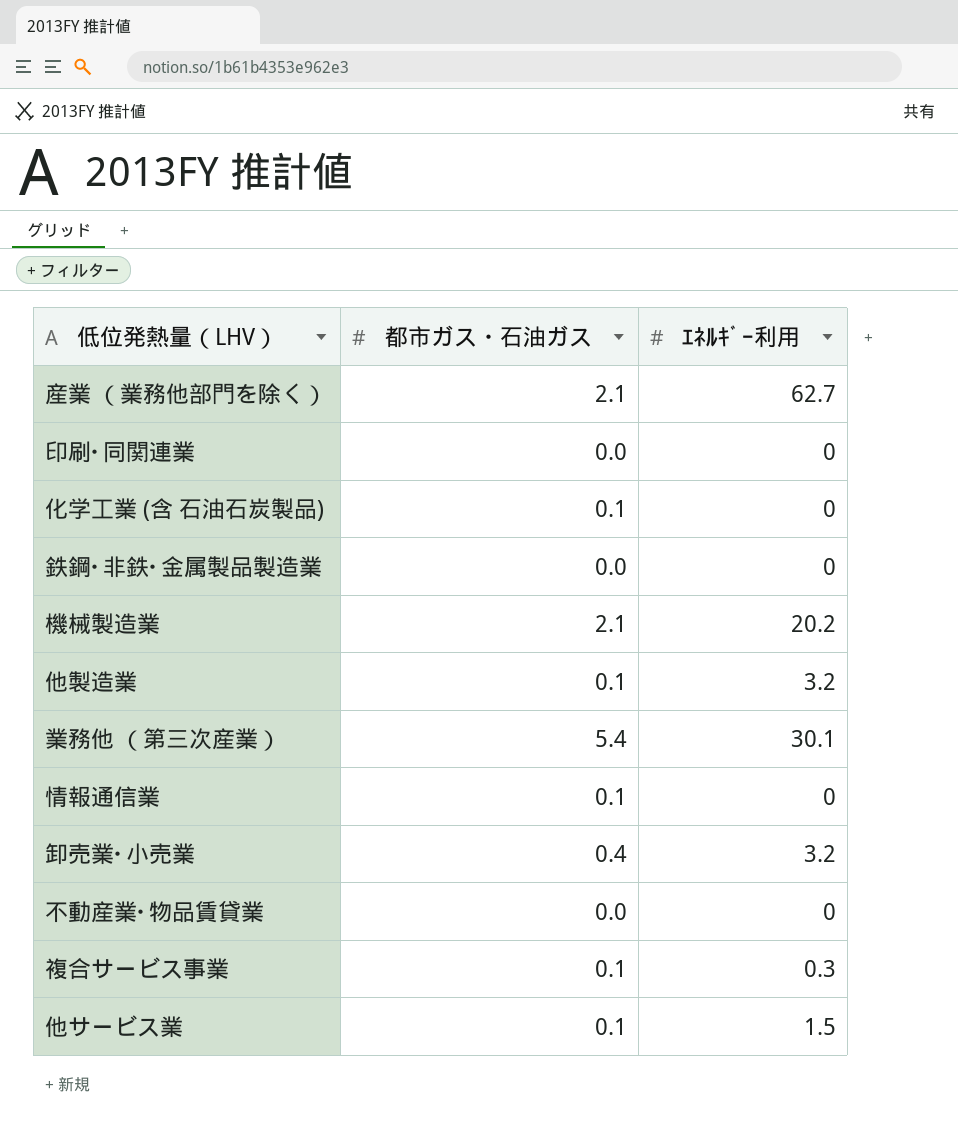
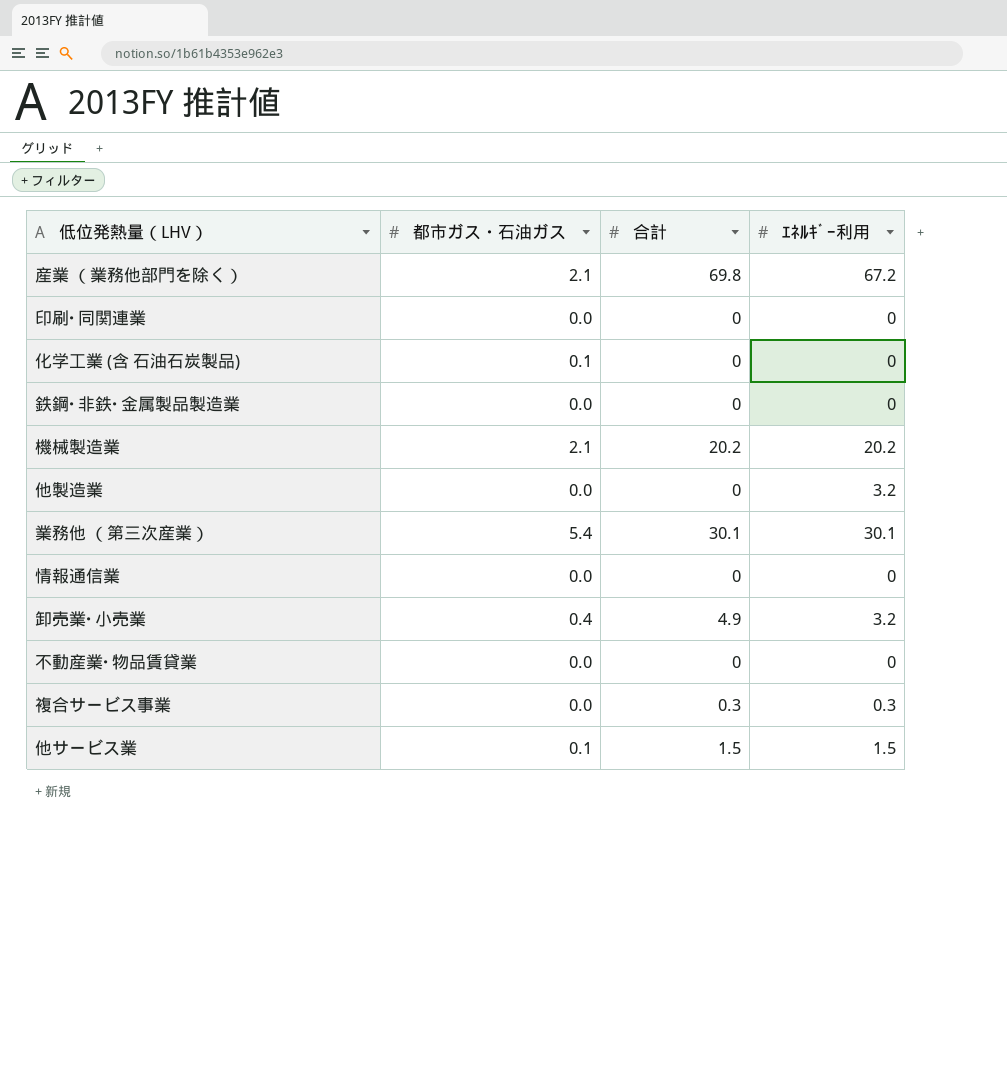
column 合計 | position: none -> 3
産業 （業務他部門を除く） | ｴﾈﾙｷﾞｰ利用: 62.7 -> 67.2
他製造業 | 都市ガス・石油ガス: 0.1 -> 0.0
情報通信業 | 都市ガス・石油ガス: 0.1 -> 0.0
複合サービス事業 | 都市ガス・石油ガス: 0.1 -> 0.0

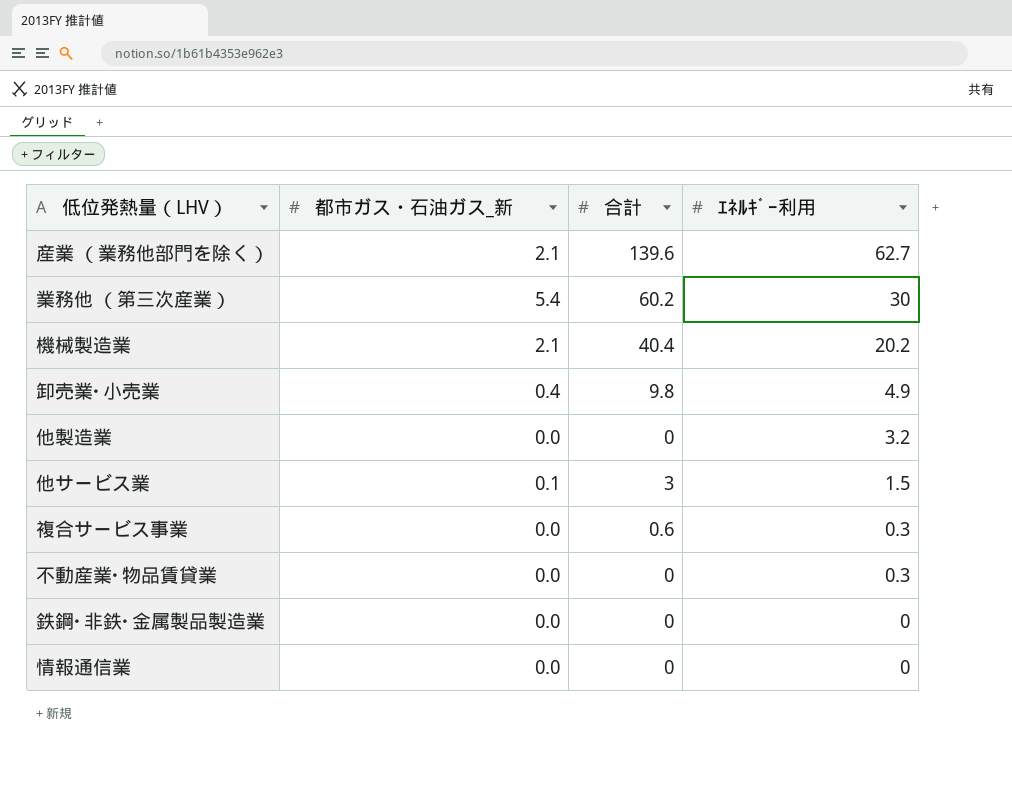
row order: none -> ｴﾈﾙｷﾞｰ利用 descending
column name: 都市ガス・石油ガス -> 都市ガス・石油ガス_新
row 印刷･同関連業: 0.0 | 0 | 0 -> none
row 化学工業 (含 石油石炭製品): 0.1 | 0 | 0 -> none
産業 （業務他部門を除く） | 合計: 69.8 -> 139.6
産業 （業務他部門を除く） | ｴﾈﾙｷﾞｰ利用: 67.2 -> 62.7
業務他 （第三次産業） | 合計: 30.1 -> 60.2
業務他 （第三次産業） | ｴﾈﾙｷﾞｰ利用: 30.1 -> 30
機械製造業 | 合計: 20.2 -> 40.4
卸売業･小売業 | 合計: 4.9 -> 9.8
卸売業･小売業 | ｴﾈﾙｷﾞｰ利用: 3.2 -> 4.9
他サービス業 | 合計: 1.5 -> 3
複合サービス事業 | 合計: 0.3 -> 0.6
不動産業･物品賃貸業 | ｴﾈﾙｷﾞｰ利用: 0 -> 0.3

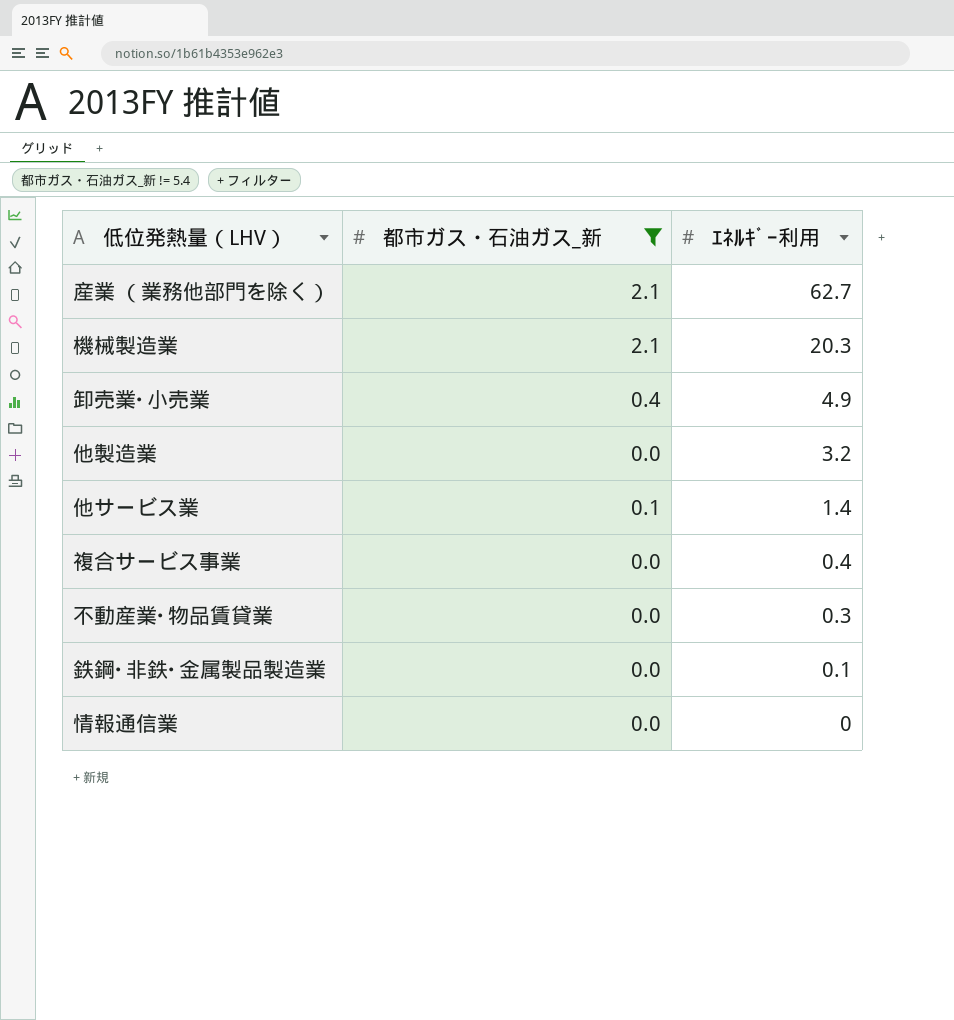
filter: none -> 都市ガス・石油ガス_新 != 5.4
column 合計 | position: 3 -> none
機械製造業 | ｴﾈﾙｷﾞｰ利用: 20.2 -> 20.3
他サービス業 | ｴﾈﾙｷﾞｰ利用: 1.5 -> 1.4
複合サービス事業 | ｴﾈﾙｷﾞｰ利用: 0.3 -> 0.4
鉄鋼･非鉄･金属製品製造業 | ｴﾈﾙｷﾞｰ利用: 0 -> 0.1

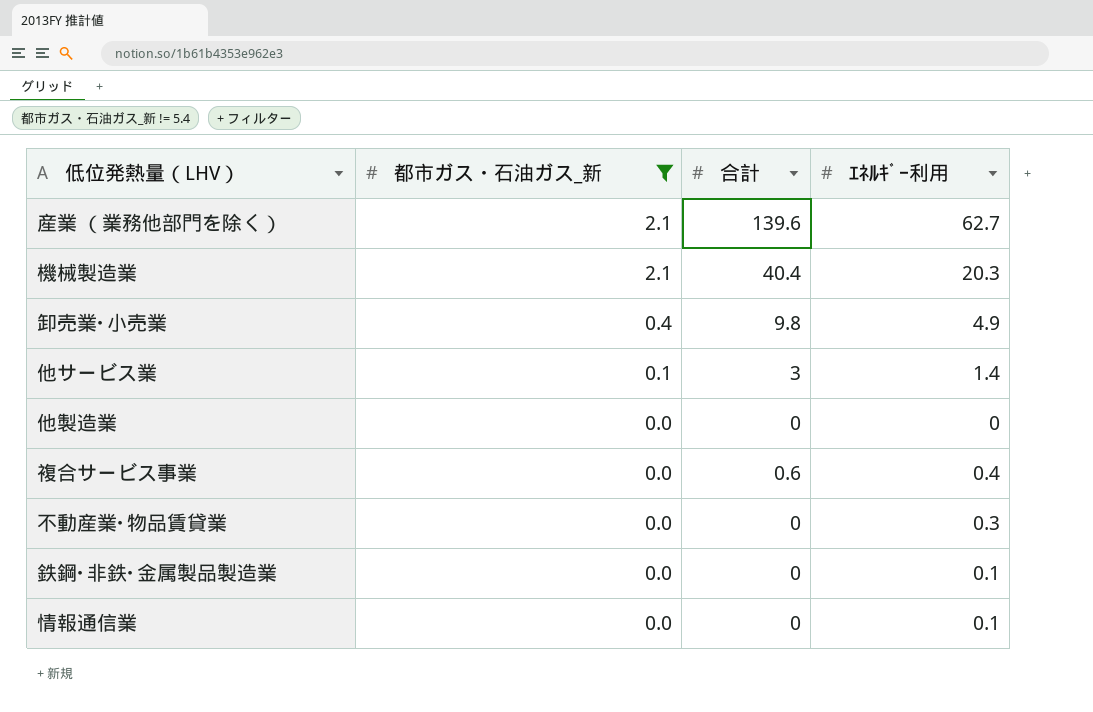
row order: ｴﾈﾙｷﾞｰ利用 descending -> 都市ガス・石油ガス_新 descending
column 合計 | position: none -> 3
他製造業 | ｴﾈﾙｷﾞｰ利用: 3.2 -> 0
情報通信業 | ｴﾈﾙｷﾞｰ利用: 0 -> 0.1

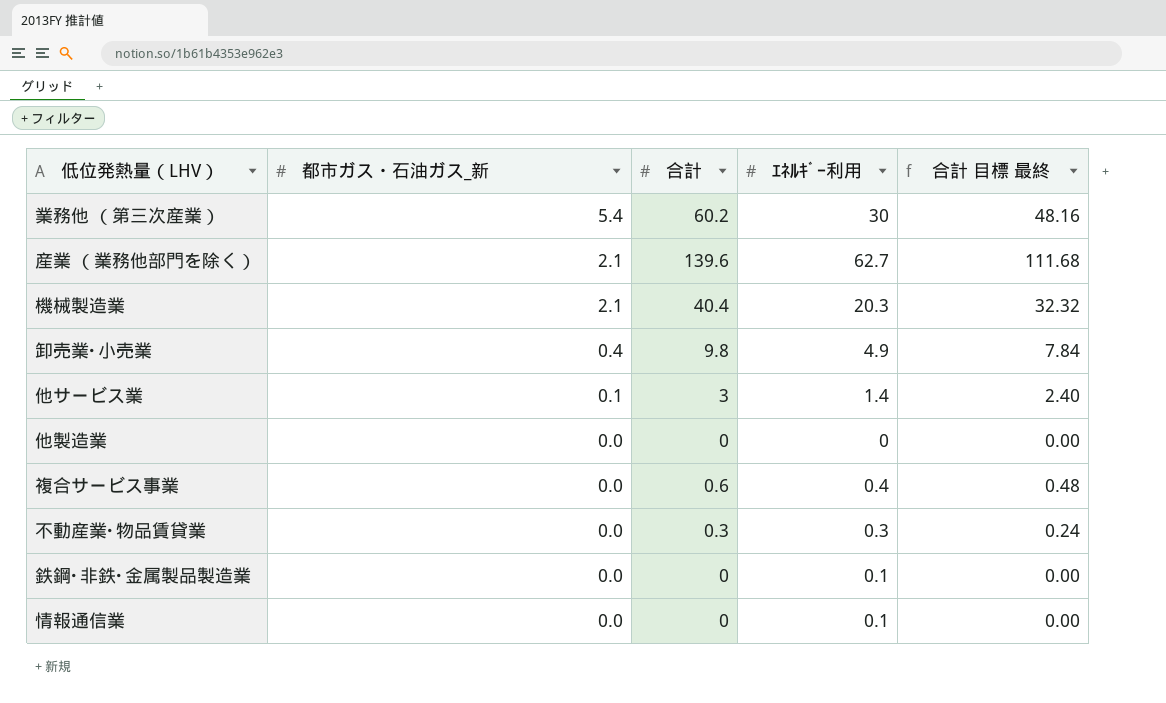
filter: 都市ガス・石油ガス_新 != 5.4 -> none
column 合計 目標 最終 | formula: none -> [合計] * 0.8
不動産業･物品賃貸業 | 合計: 0 -> 0.3

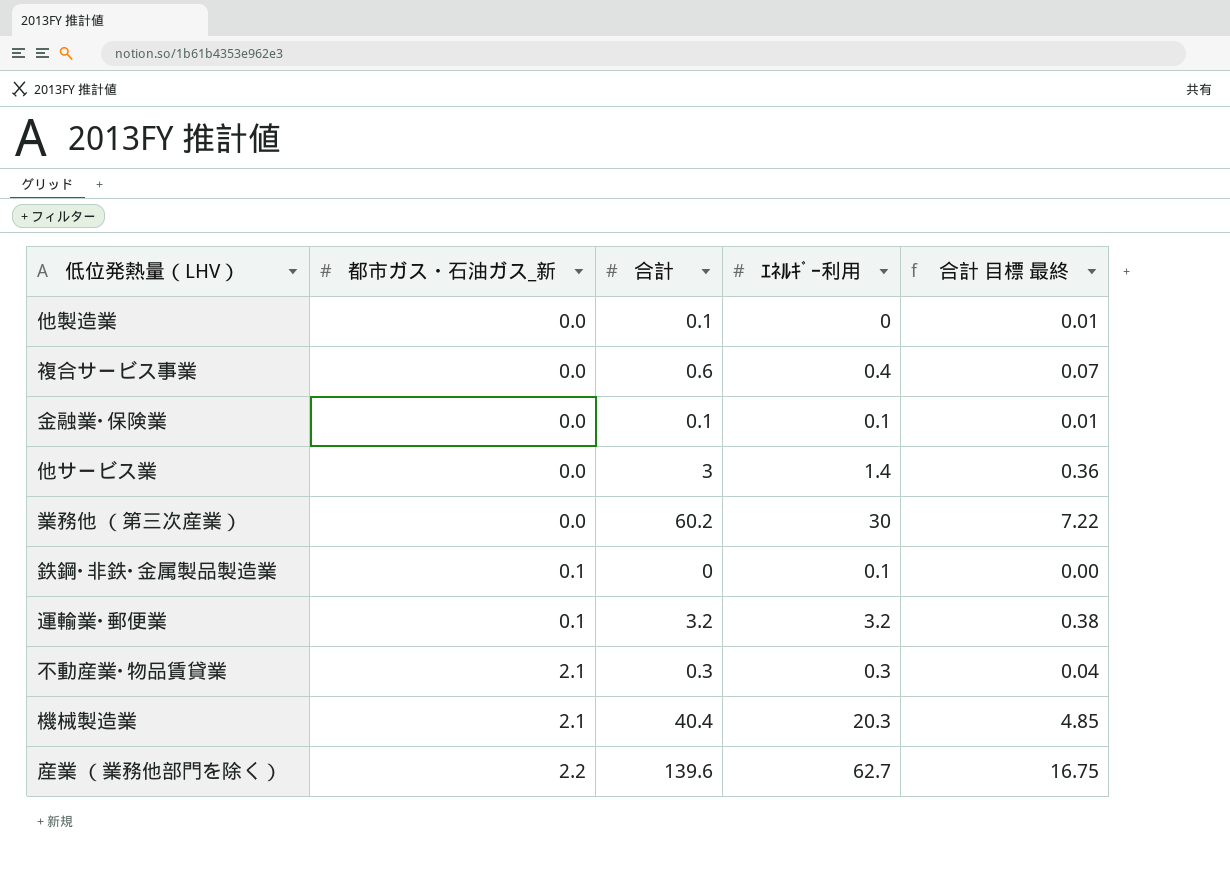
row order: 都市ガス・石油ガス_新 descending -> 都市ガス・石油ガス_新 ascending
column 合計 目標 最終 | formula: [合計] * 0.8 -> [合計] * 0.12
row 卸売業･小売業: 0.4 | 9.8 | 4.9 | 7.84 -> none
row 情報通信業: 0.0 | 0 | 0.1 | 0.00 -> none
他製造業 | 合計: 0 -> 0.1
row 金融業･保険業: none -> 0.0 | 0.1 | 0.1 | 0.01
他サービス業 | 都市ガス・石油ガス_新: 0.1 -> 0.0
業務他 （第三次産業） | 都市ガス・石油ガス_新: 5.4 -> 0.0
鉄鋼･非鉄･金属製品製造業 | 都市ガス・石油ガス_新: 0.0 -> 0.1
row 運輸業･郵便業: none -> 0.1 | 3.2 | 3.2 | 0.38
不動産業･物品賃貸業 | 都市ガス・石油ガス_新: 0.0 -> 2.1
産業 （業務他部門を除く） | 都市ガス・石油ガス_新: 2.1 -> 2.2

